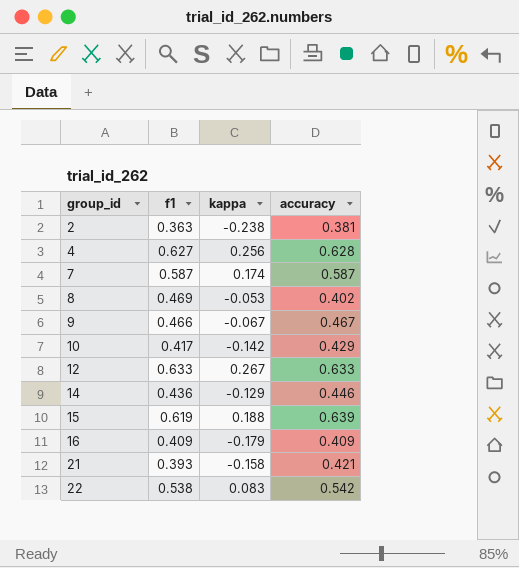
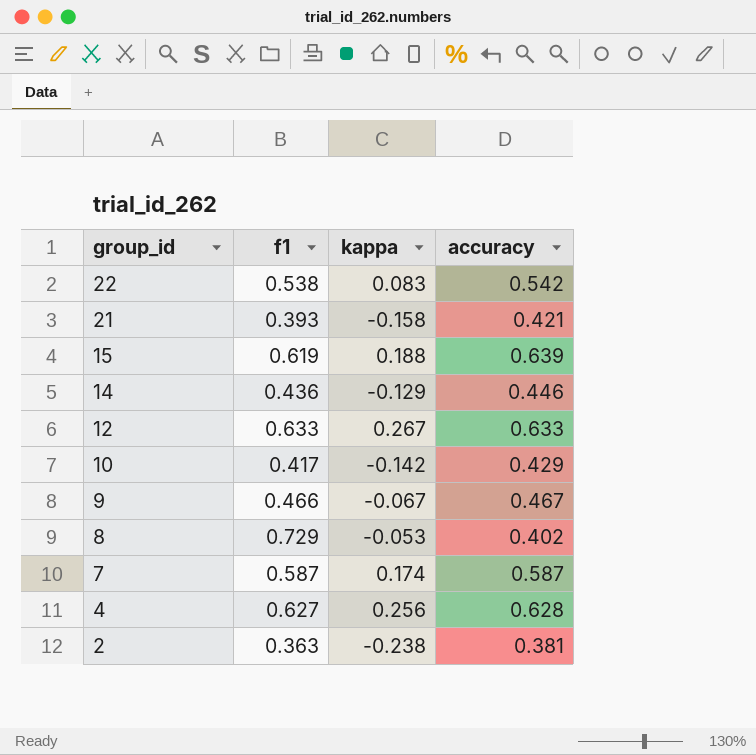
row order: group_id ascending -> group_id descending
row 16: 0.409 | -0.179 | 0.409 -> none
8 | f1: 0.469 -> 0.729

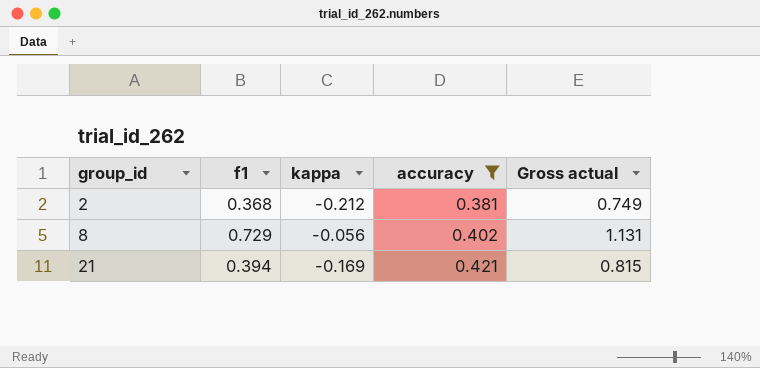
filter: none -> accuracy <= 0.421
row order: group_id descending -> group_id ascending
column Gross actual | formula: none -> [f1] + [accuracy]
2 | f1: 0.363 -> 0.368
2 | kappa: -0.238 -> -0.212
8 | kappa: -0.053 -> -0.056
21 | f1: 0.393 -> 0.394
21 | kappa: -0.158 -> -0.169

